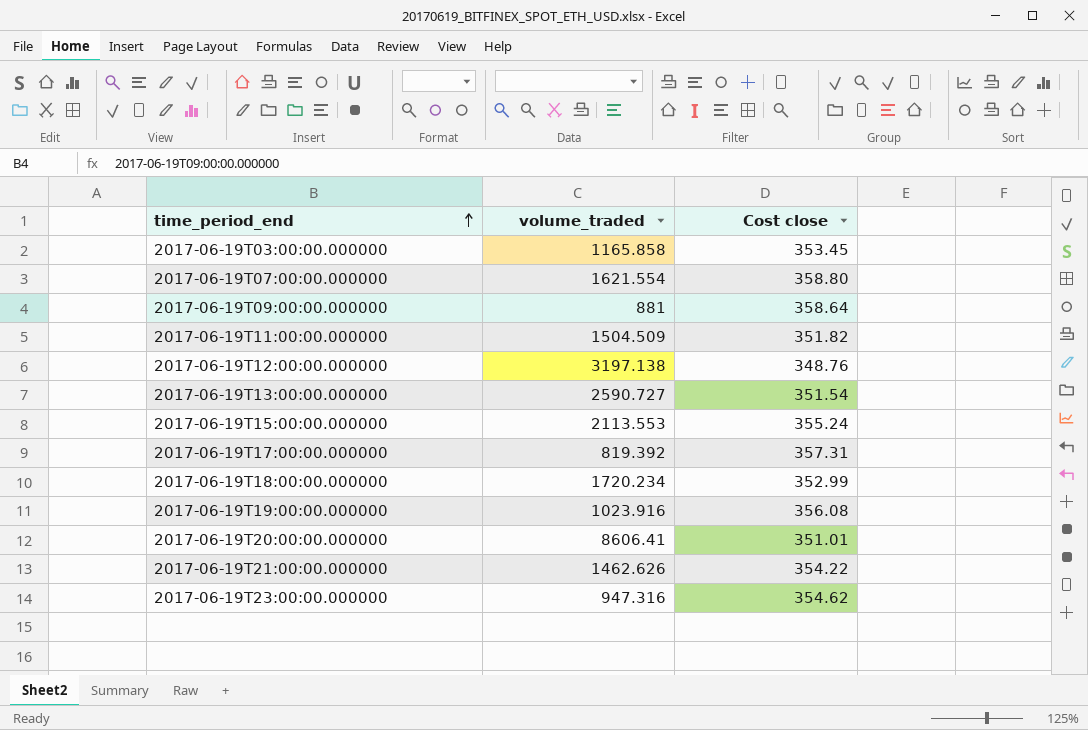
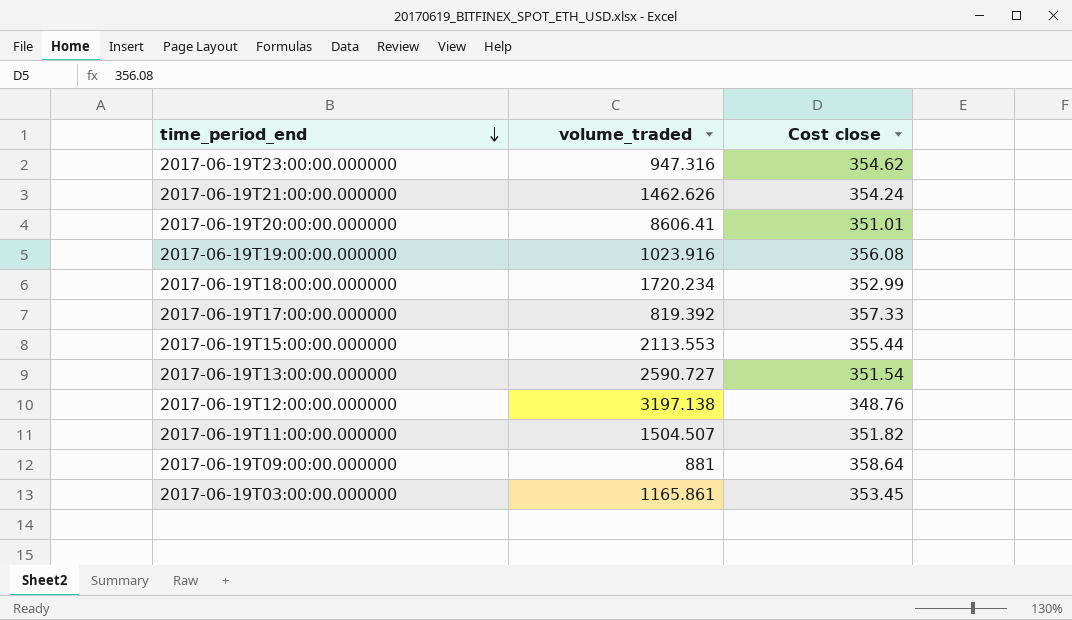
row order: time_period_end ascending -> time_period_end descending
row 2017-06-19T07:00:00.000000: 1621.554 | 358.80 -> none
2017-06-19T21:00:00.000000 | Cost close: 354.22 -> 354.24
2017-06-19T17:00:00.000000 | Cost close: 357.31 -> 357.33
2017-06-19T15:00:00.000000 | Cost close: 355.24 -> 355.44
2017-06-19T11:00:00.000000 | volume_traded: 1504.509 -> 1504.507
2017-06-19T03:00:00.000000 | volume_traded: 1165.858 -> 1165.861

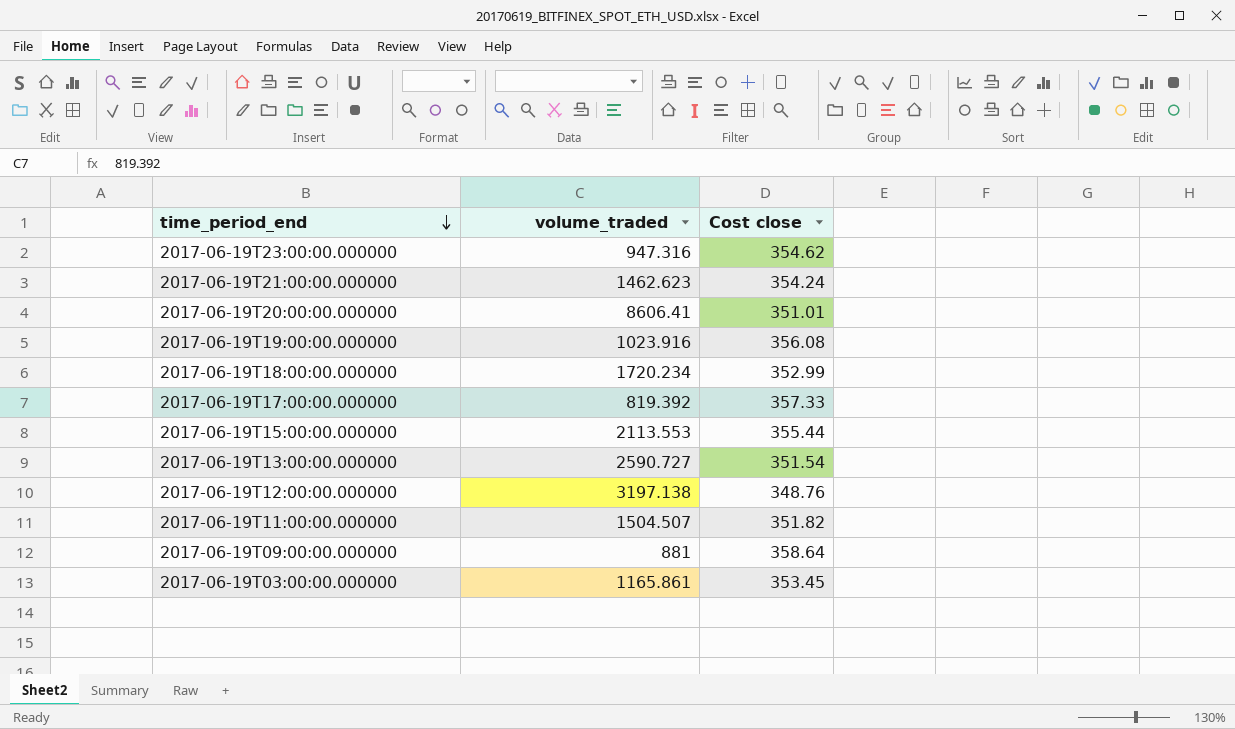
2017-06-19T21:00:00.000000 | volume_traded: 1462.626 -> 1462.623

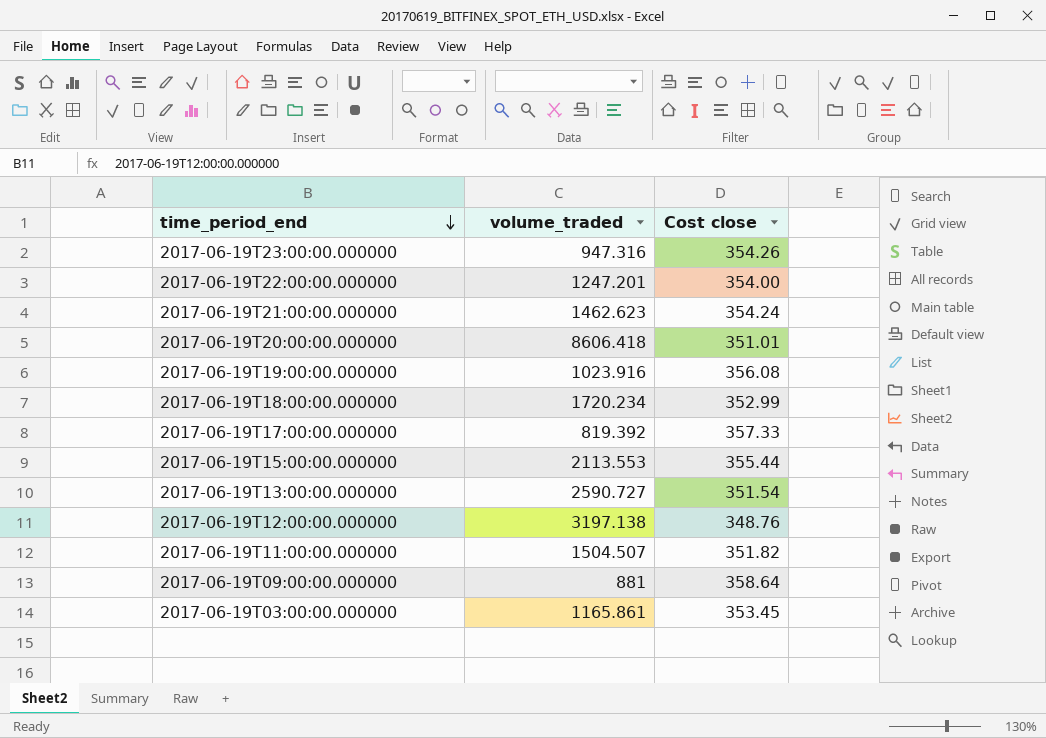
2017-06-19T23:00:00.000000 | Cost close: 354.62 -> 354.26
row 2017-06-19T22:00:00.000000: none -> 1247.201 | 354.00
2017-06-19T20:00:00.000000 | volume_traded: 8606.41 -> 8606.418

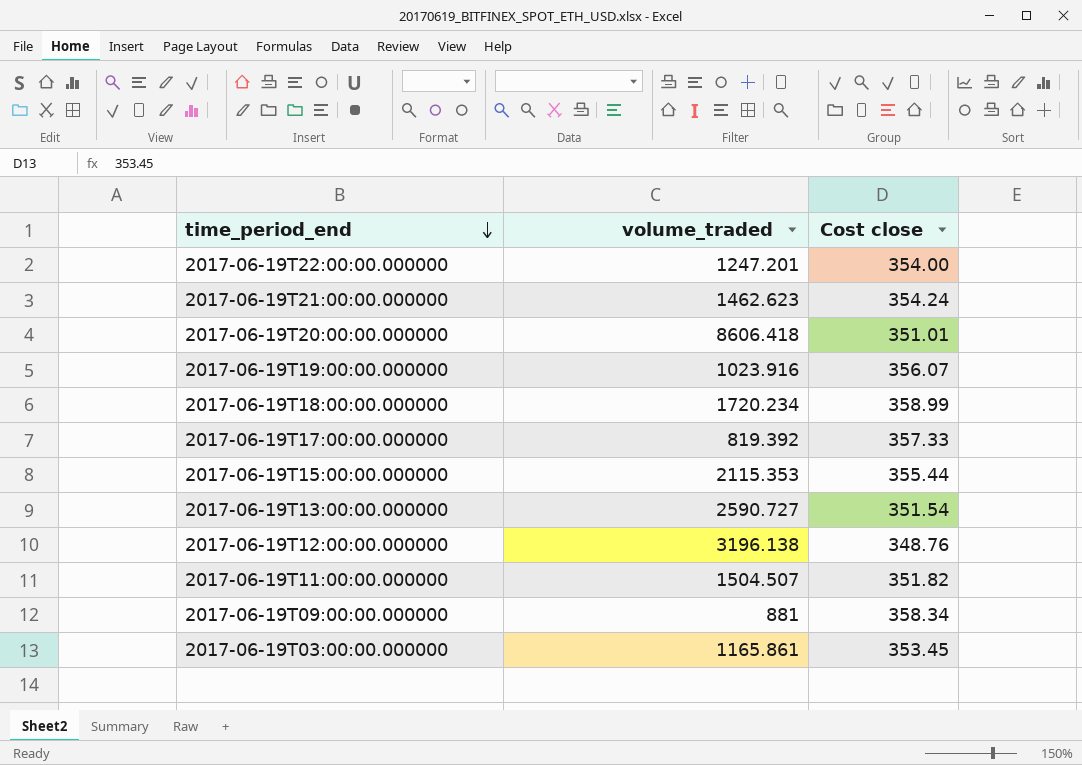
row 2017-06-19T23:00:00.000000: 947.316 | 354.26 -> none
2017-06-19T19:00:00.000000 | Cost close: 356.08 -> 356.07
2017-06-19T18:00:00.000000 | Cost close: 352.99 -> 358.99
2017-06-19T15:00:00.000000 | volume_traded: 2113.553 -> 2115.353
2017-06-19T12:00:00.000000 | volume_traded: 3197.138 -> 3196.138
2017-06-19T09:00:00.000000 | Cost close: 358.64 -> 358.34

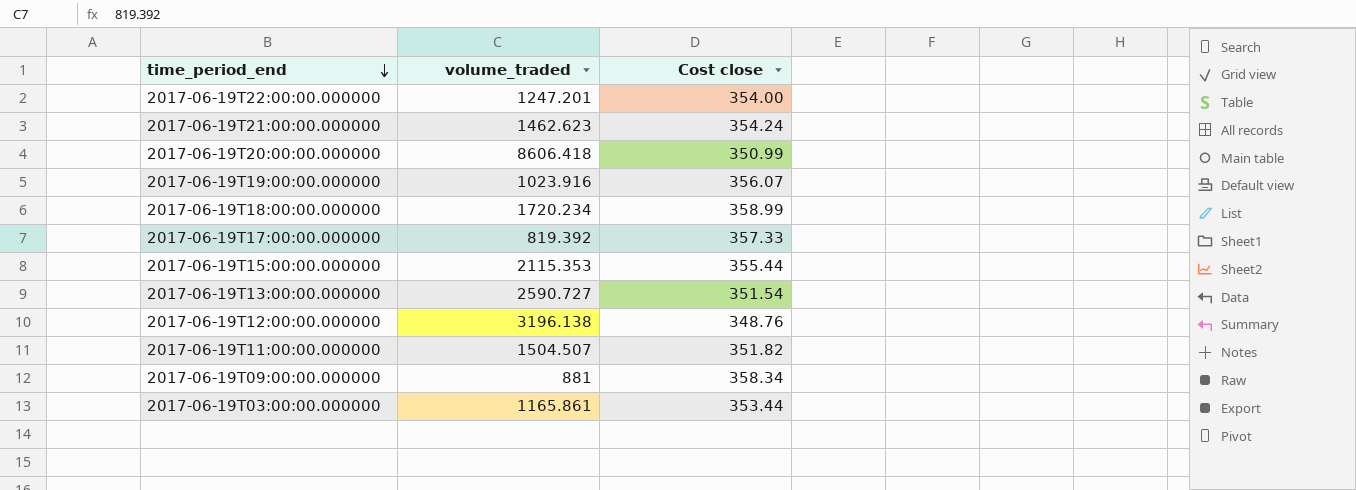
2017-06-19T20:00:00.000000 | Cost close: 351.01 -> 350.99
2017-06-19T03:00:00.000000 | Cost close: 353.45 -> 353.44

